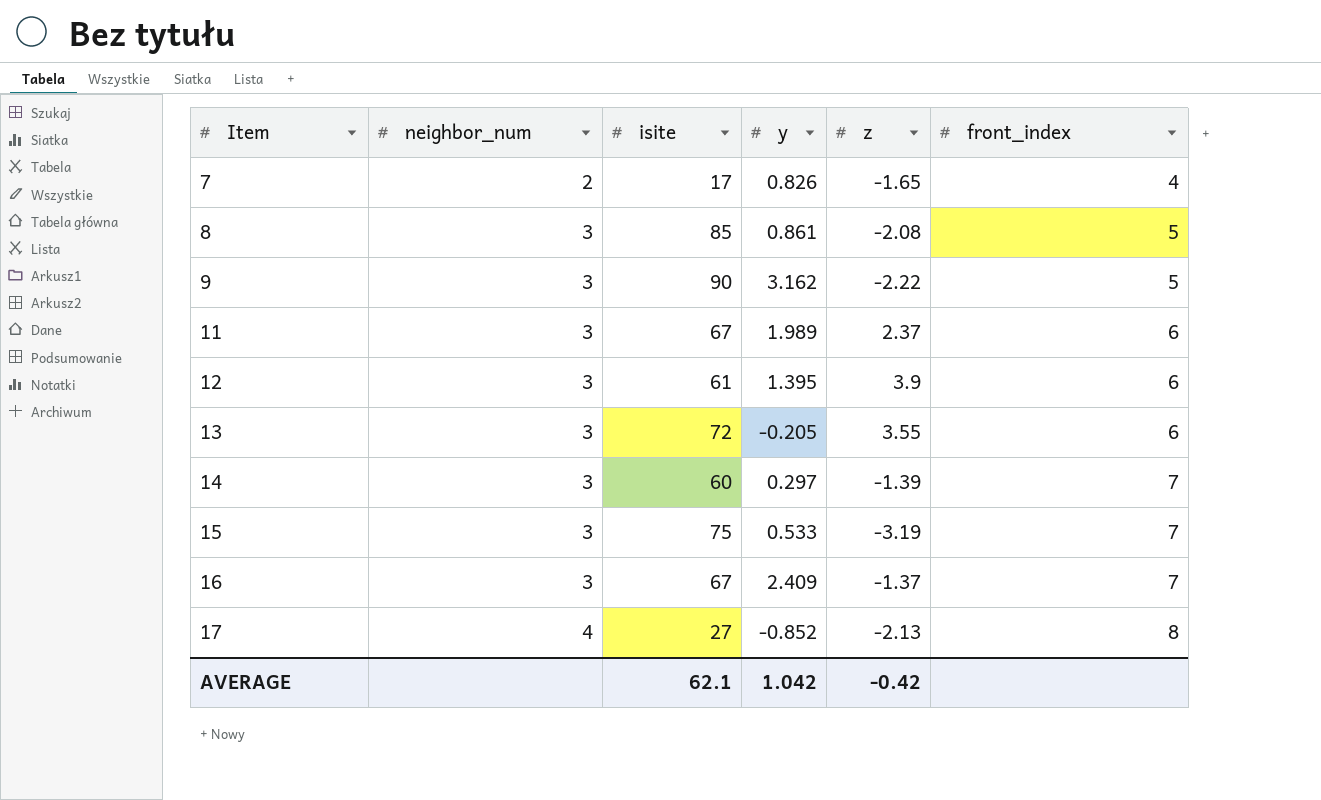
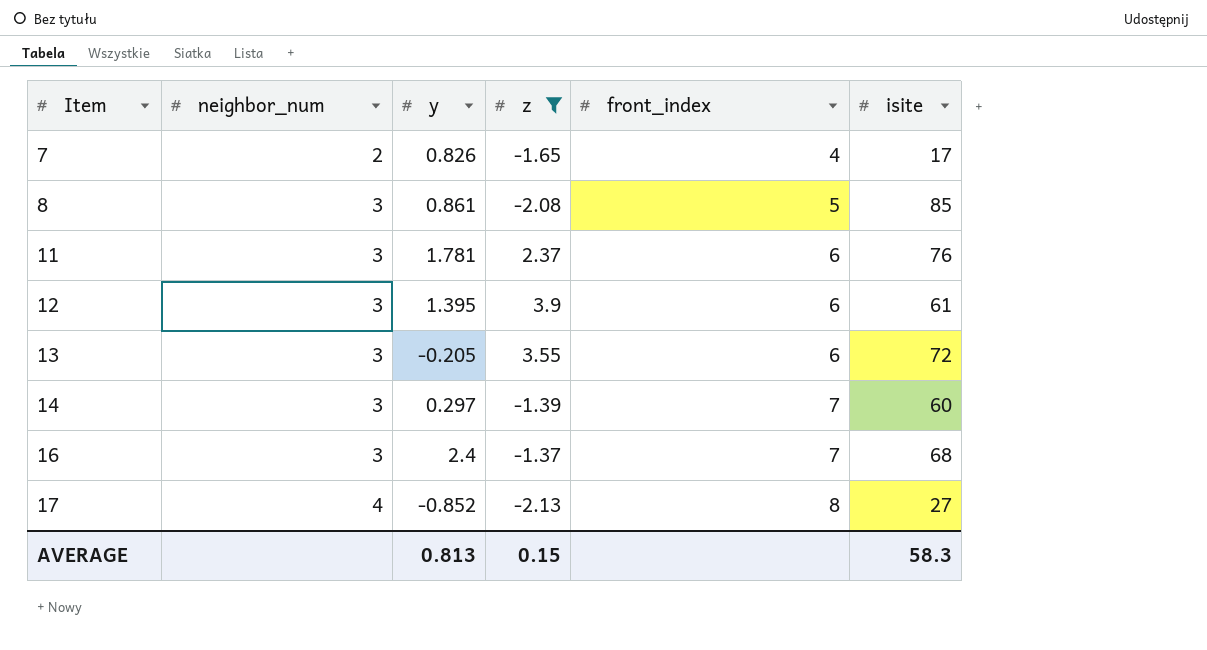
filter: none -> z >= -2.13
column isite | position: 3 -> 6
11 | y: 1.989 -> 1.781
11 | isite: 67 -> 76
16 | y: 2.409 -> 2.4
16 | isite: 67 -> 68
AVERAGE | y: 1.042 -> 0.813
AVERAGE | z: -0.42 -> 0.15
AVERAGE | isite: 62.1 -> 58.3

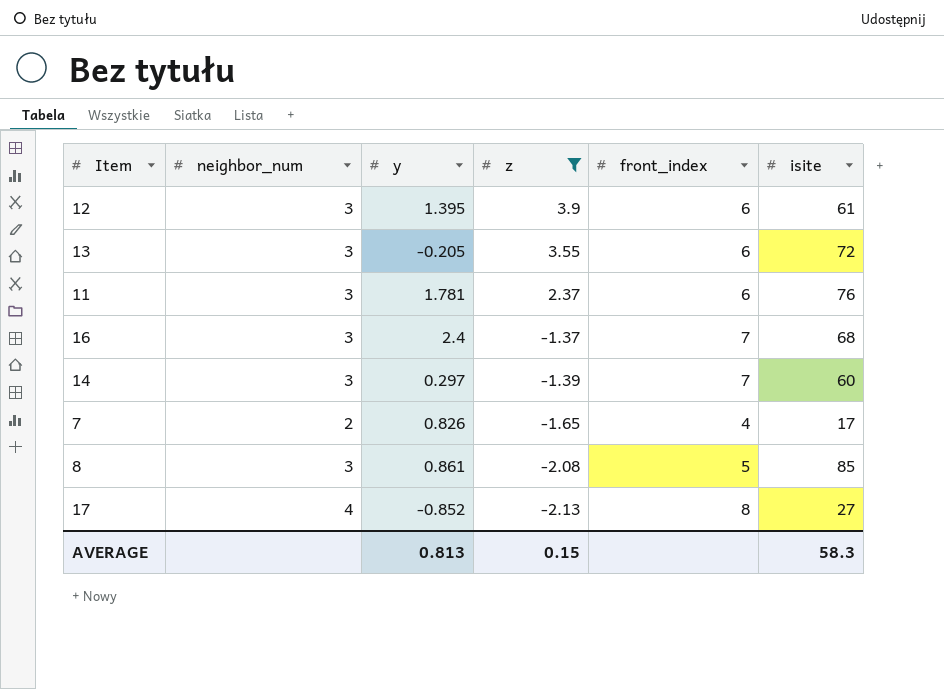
row order: Item ascending -> z descending

